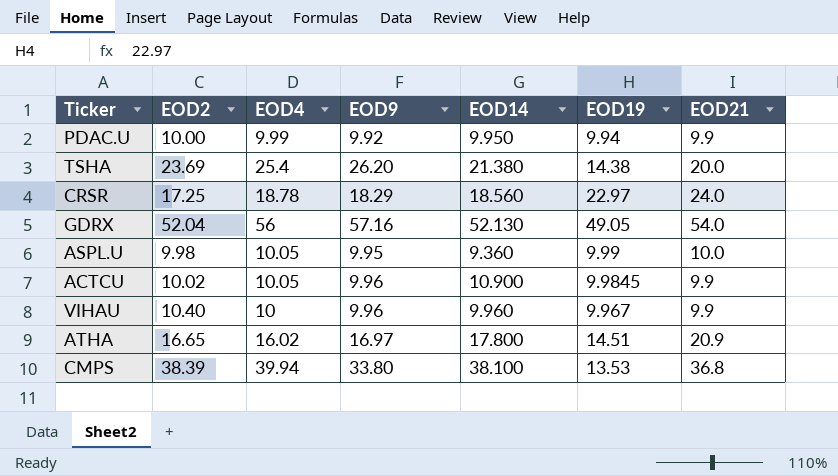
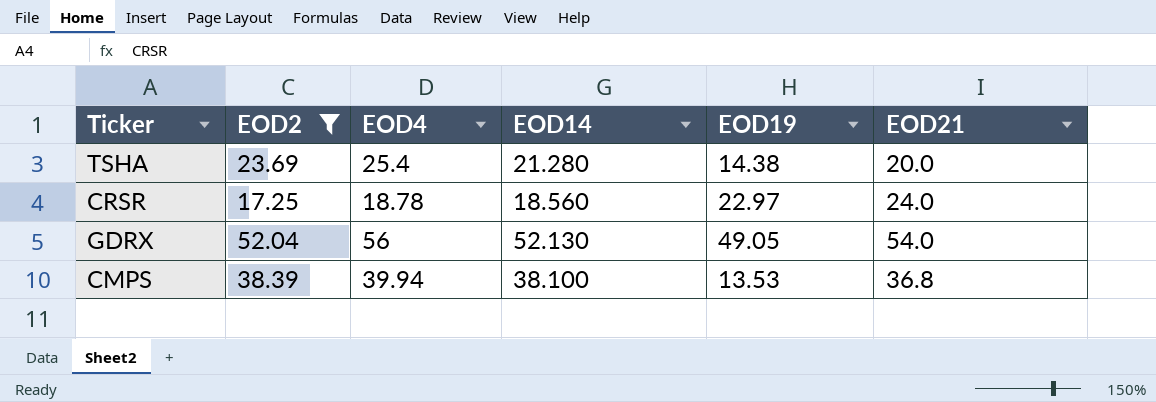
filter: none -> EOD2 >= 17.25
column EOD9 | position: 4 -> none
TSHA | EOD14: 21.380 -> 21.280

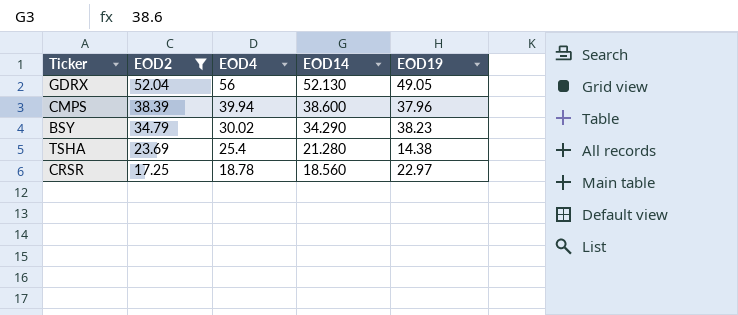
row order: none -> EOD2 descending
column EOD21 | position: 6 -> none
CMPS | EOD14: 38.100 -> 38.600
CMPS | EOD19: 13.53 -> 37.96
row BSY: none -> 34.79 | 30.02 | 34.290 | 38.23

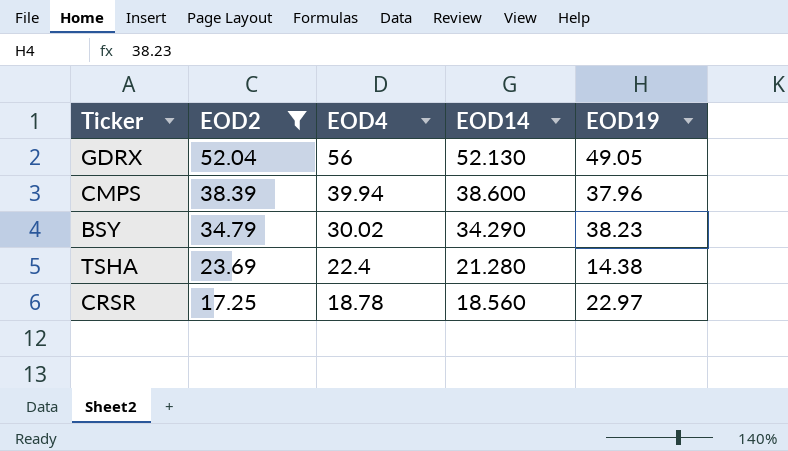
TSHA | EOD4: 25.4 -> 22.4

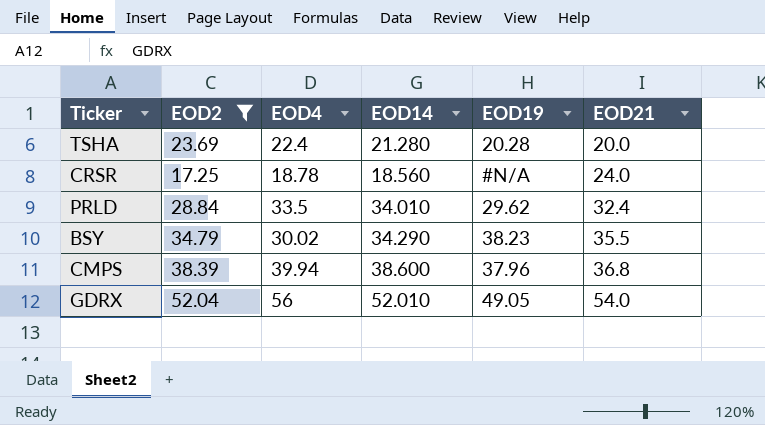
row order: EOD2 descending -> EOD21 ascending
column EOD21 | position: none -> 6
TSHA | EOD19: 14.38 -> 20.28
CRSR | EOD19: 22.97 -> #N/A
row PRLD: none -> 28.84 | 33.5 | 34.010 | 29.62 | 32.4
GDRX | EOD14: 52.130 -> 52.010

